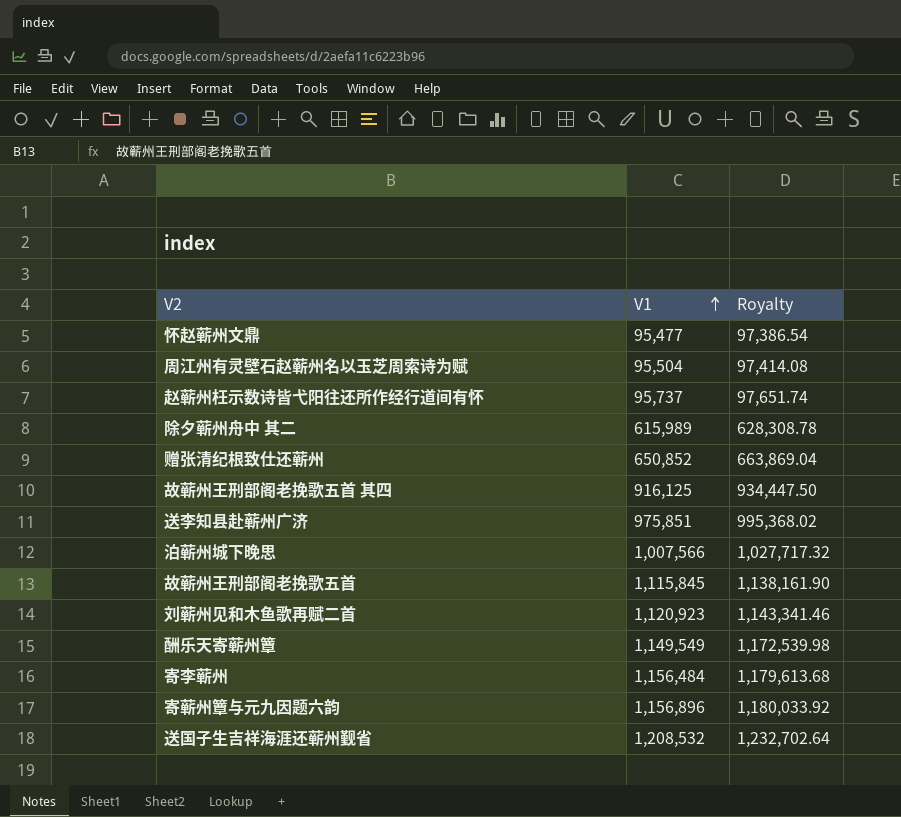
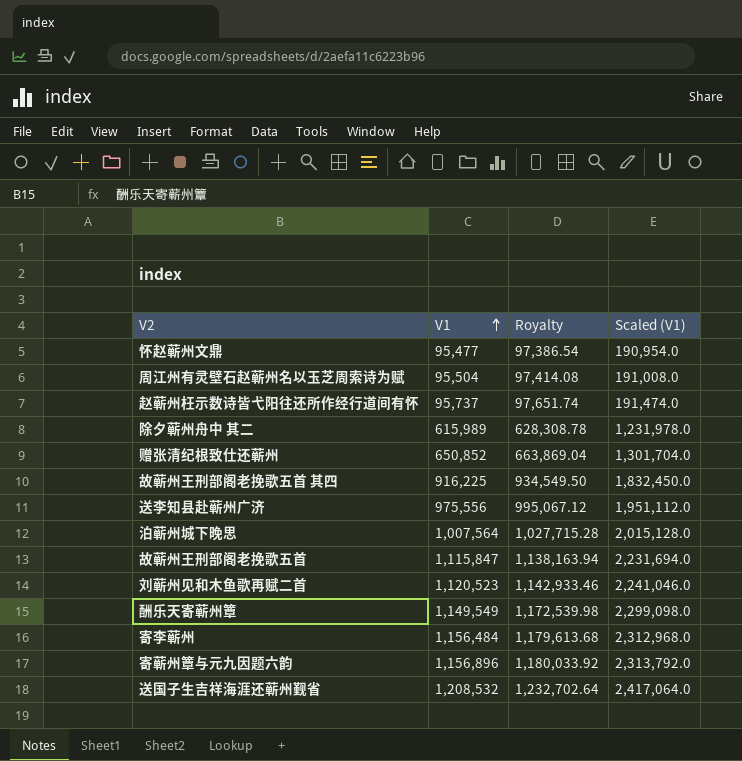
column Scaled (V1) | formula: none -> [V1] * 2
故蕲州王刑部阁老挽歌五首 其四 | V1: 916,125 -> 916,225
故蕲州王刑部阁老挽歌五首 其四 | Royalty: 934,447.50 -> 934,549.50
送李知县赴蕲州广济 | V1: 975,851 -> 975,556
送李知县赴蕲州广济 | Royalty: 995,368.02 -> 995,067.12
泊蕲州城下晚思 | V1: 1,007,566 -> 1,007,564
泊蕲州城下晚思 | Royalty: 1,027,717.32 -> 1,027,715.28
故蕲州王刑部阁老挽歌五首 | V1: 1,115,845 -> 1,115,847
故蕲州王刑部阁老挽歌五首 | Royalty: 1,138,161.90 -> 1,138,163.94
刘蕲州见和木鱼歌再赋二首 | V1: 1,120,923 -> 1,120,523
刘蕲州见和木鱼歌再赋二首 | Royalty: 1,143,341.46 -> 1,142,933.46

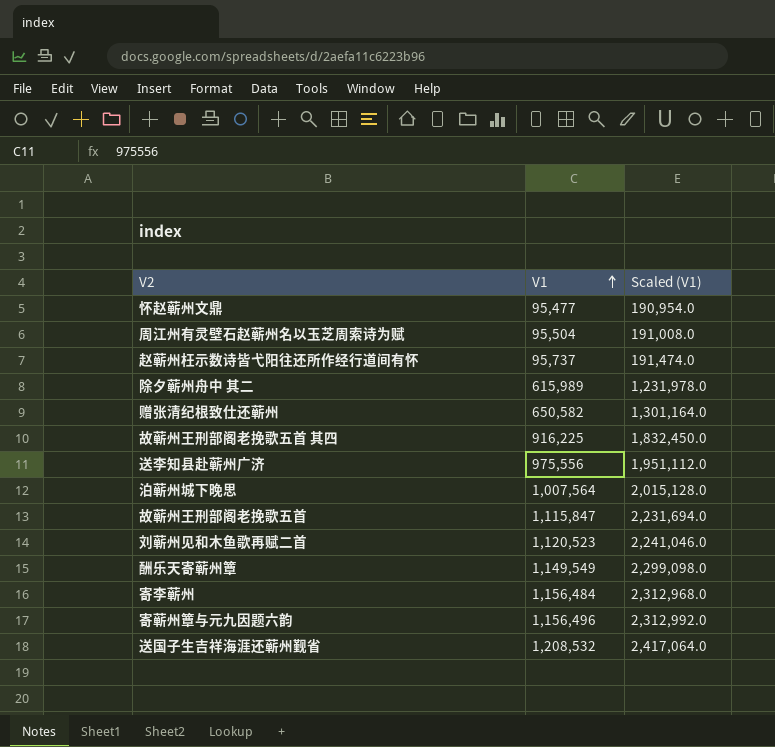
column Royalty | formula: [V1] * 1.02 -> none
赠张清纪根致仕还蕲州 | V1: 650,852 -> 650,582
赠张清纪根致仕还蕲州 | Scaled (V1): 1,301,704.0 -> 1,301,164.0
寄蕲州簟与元九因题六韵 | V1: 1,156,896 -> 1,156,496
寄蕲州簟与元九因题六韵 | Scaled (V1): 2,313,792.0 -> 2,312,992.0

